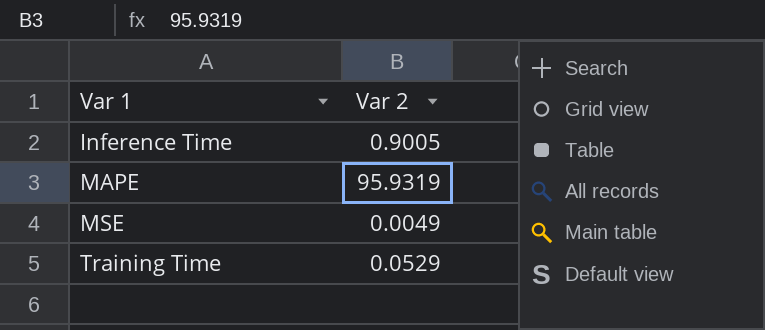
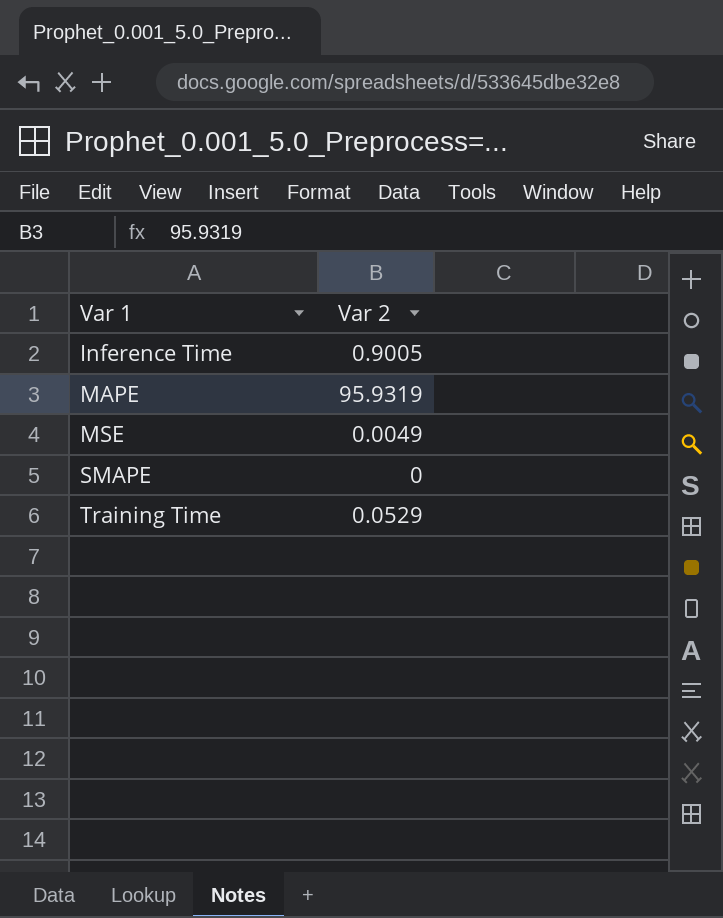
row SMAPE: none -> 0

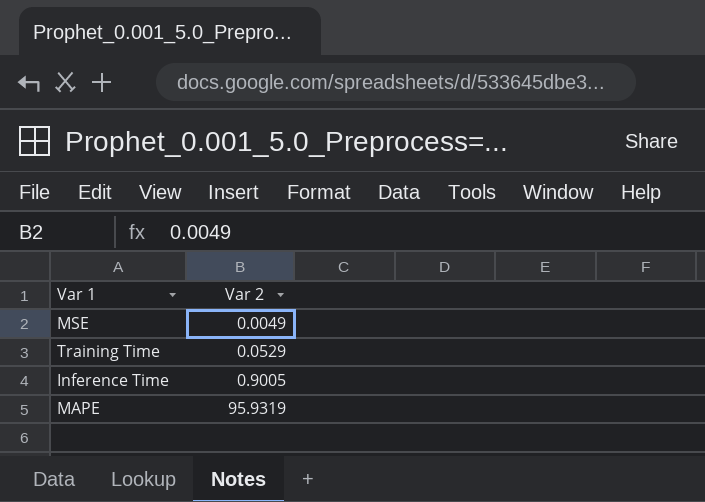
row order: Var 1 ascending -> Var 2 ascending
row SMAPE: 0 -> none

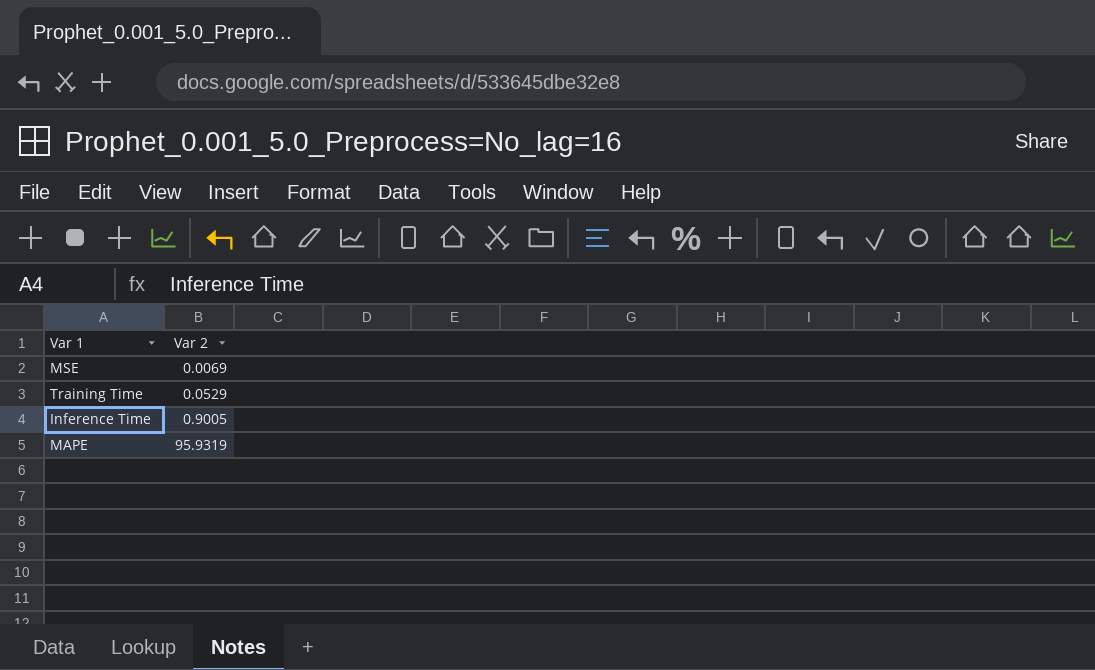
MSE | Var 2: 0.0049 -> 0.0069

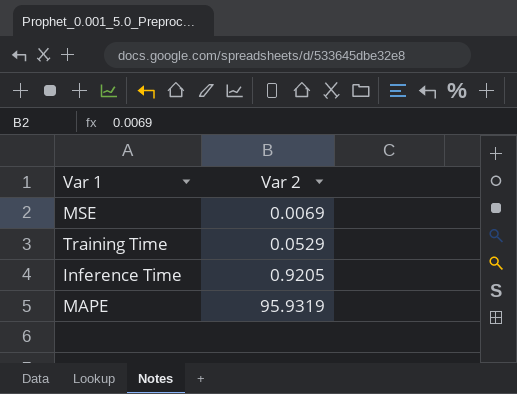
Inference Time | Var 2: 0.9005 -> 0.9205

